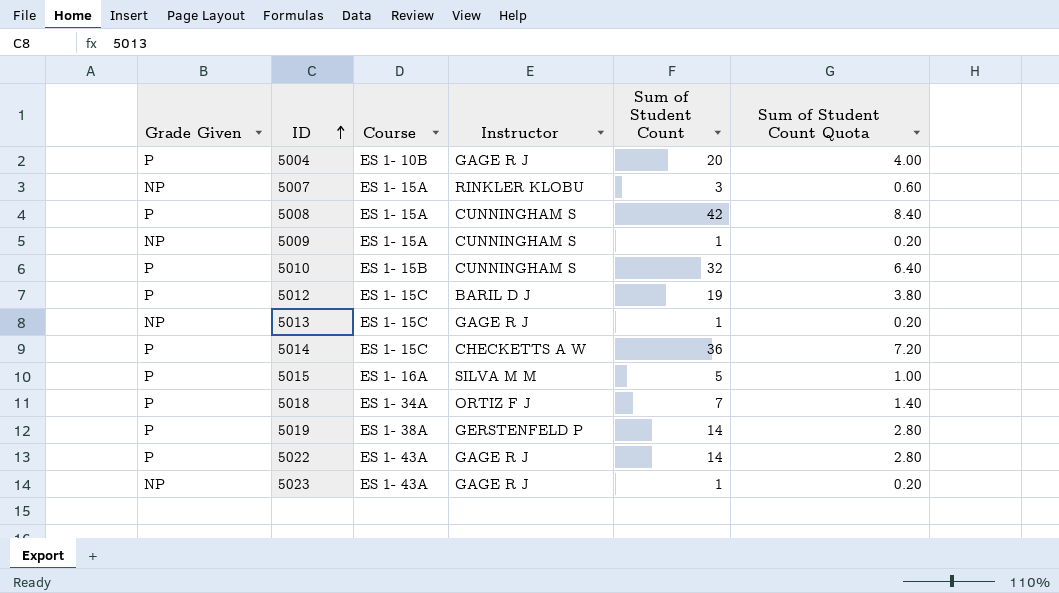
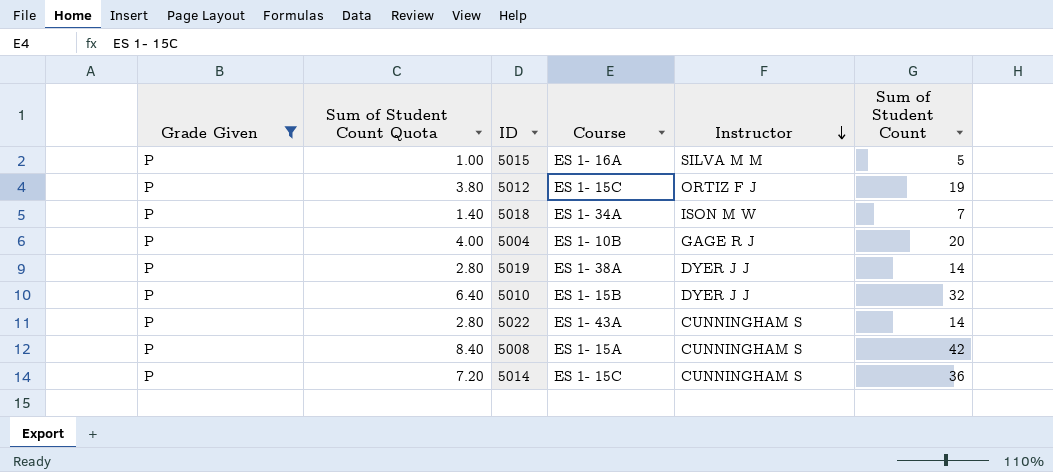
filter: none -> Grade Given = P
row order: ID ascending -> Instructor descending
column Sum of Student Count Quota | position: 6 -> 2
5012 | Instructor: BARIL D J -> ORTIZ F J
5018 | Instructor: ORTIZ F J -> ISON M W
5019 | Instructor: GERSTENFELD P -> DYER J J
5010 | Instructor: CUNNINGHAM S -> DYER J J
5022 | Instructor: GAGE R J -> CUNNINGHAM S
5014 | Instructor: CHECKETTS A W -> CUNNINGHAM S

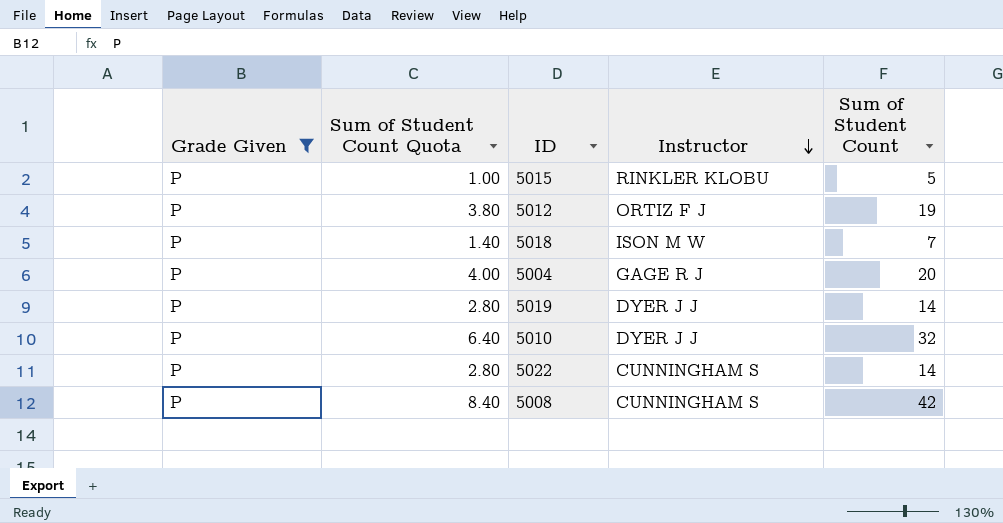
column Course | position: 4 -> none
row 5014: P | 7.20 | ES 1- 15C | CUNNINGHAM S | 36 -> none
5015 | Instructor: SILVA M M -> RINKLER KLOBU

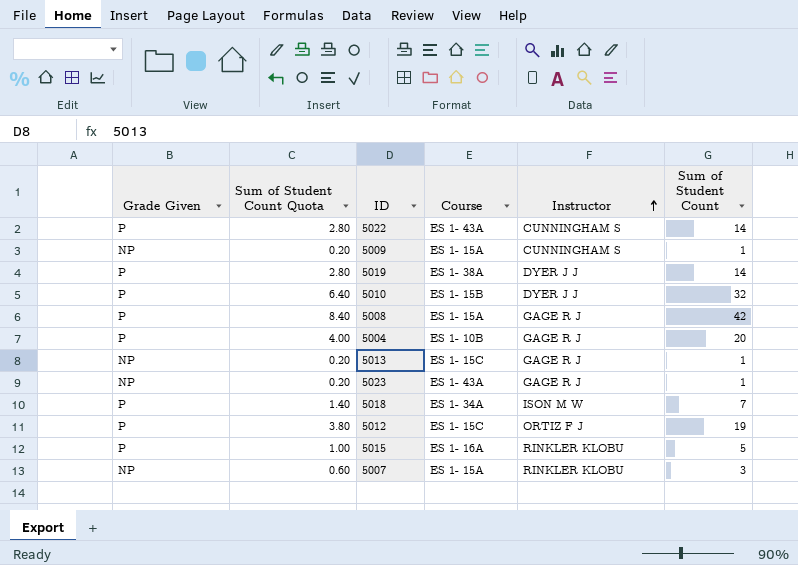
filter: Grade Given = P -> none
row order: Instructor descending -> Instructor ascending
column Course | position: none -> 4
5008 | Instructor: CUNNINGHAM S -> GAGE R J

